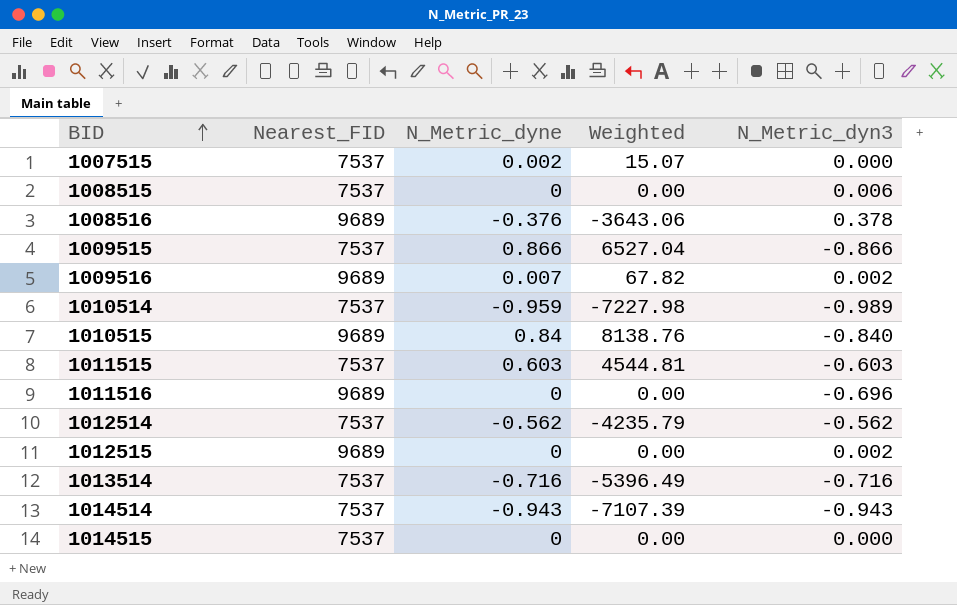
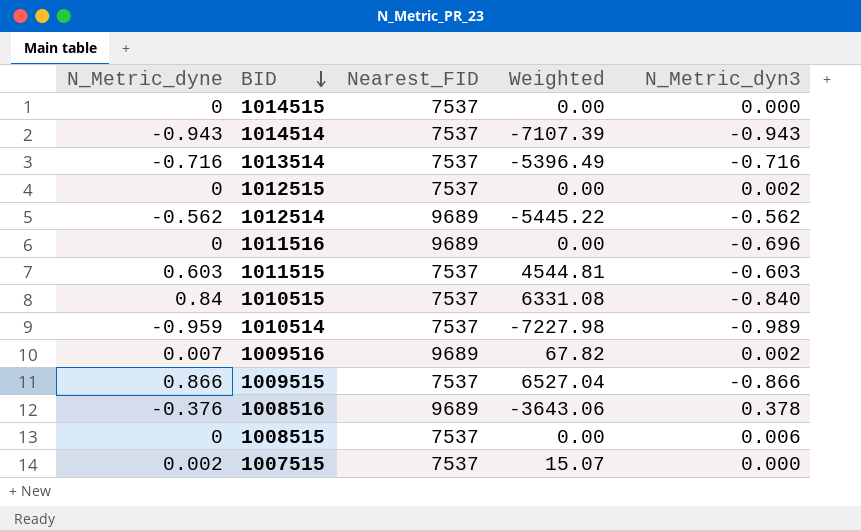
row order: BID ascending -> BID descending
column N_Metric_dyne | position: 3 -> 1
1012515 | Nearest_FID: 9689 -> 7537
1012514 | Nearest_FID: 7537 -> 9689
1012514 | Weighted: -4235.79 -> -5445.22
1010515 | Nearest_FID: 9689 -> 7537
1010515 | Weighted: 8138.76 -> 6331.08

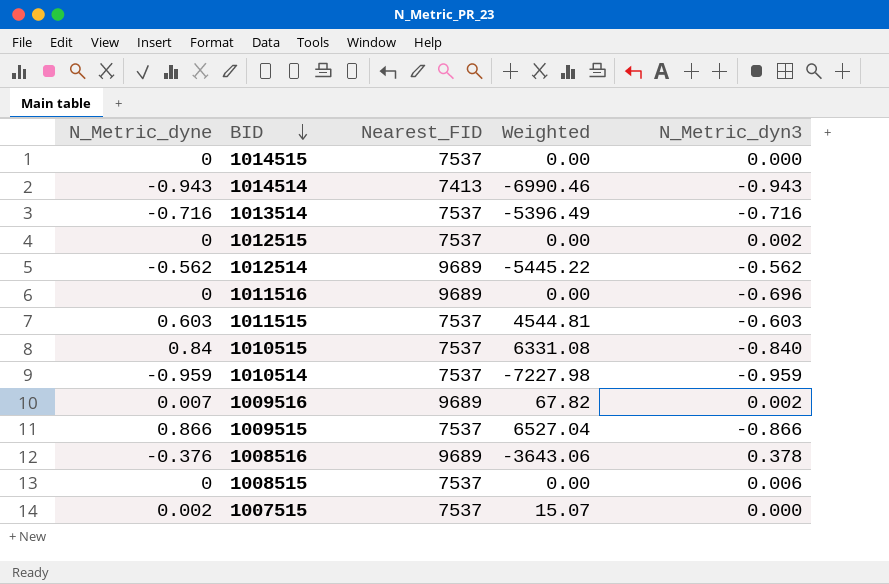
1014514 | Nearest_FID: 7537 -> 7413
1014514 | Weighted: -7107.39 -> -6990.46
1010514 | N_Metric_dyn3: -0.989 -> -0.959

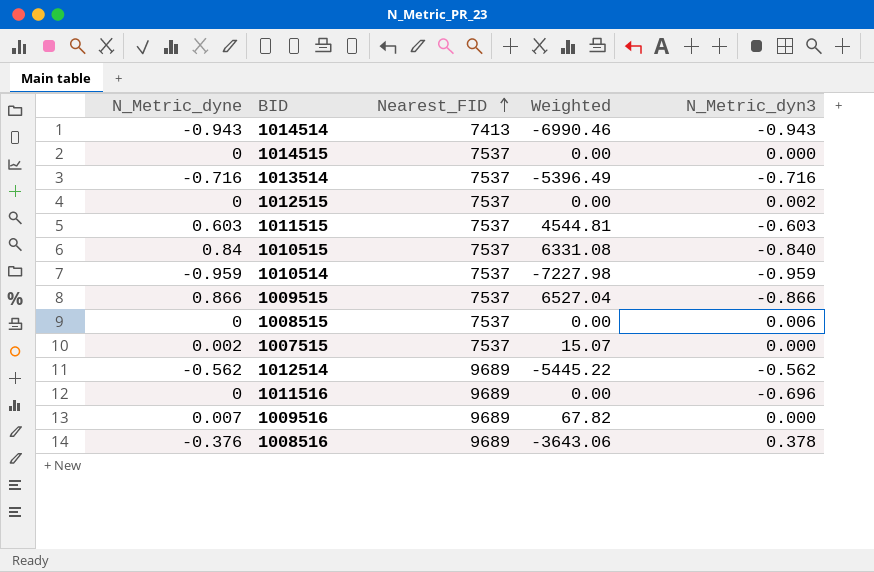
row order: BID descending -> Nearest_FID ascending
1009516 | N_Metric_dyn3: 0.002 -> 0.000

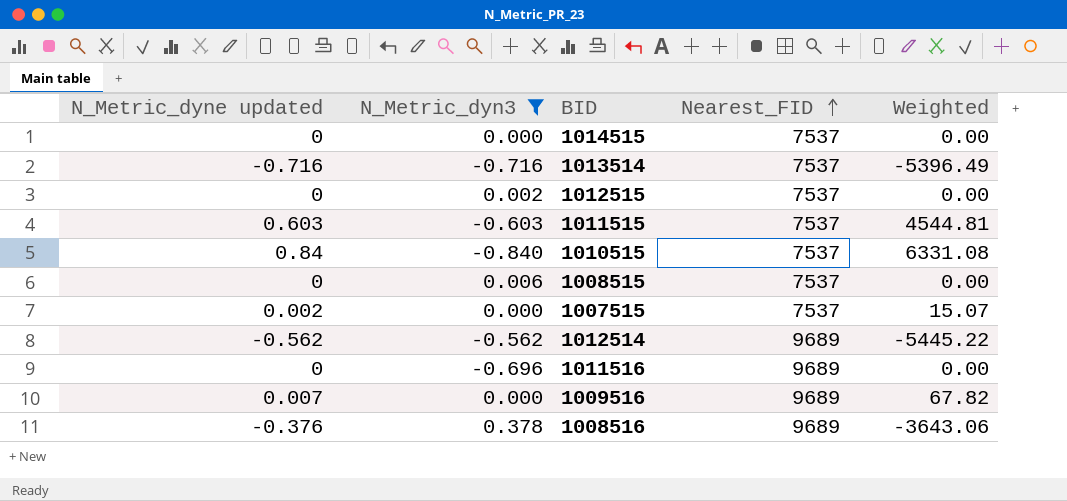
filter: none -> N_Metric_dyn3 >= -0.840
column name: N_Metric_dyne -> N_Metric_dyne updated
column N_Metric_dyn3 | position: 5 -> 2

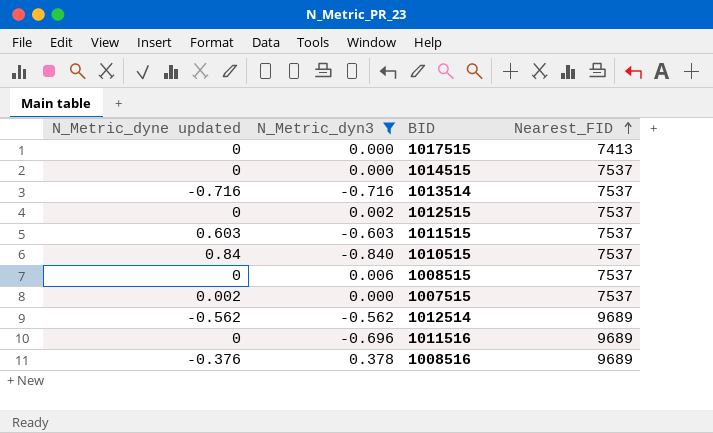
column Weighted | formula: [N_Metric_dyne updated] * [Nearest_FID] -> none
row 1009516: 0.007 | 0.000 | 9689 | 67.82 -> none
row 1017515: none -> 0 | 0.000 | 7413

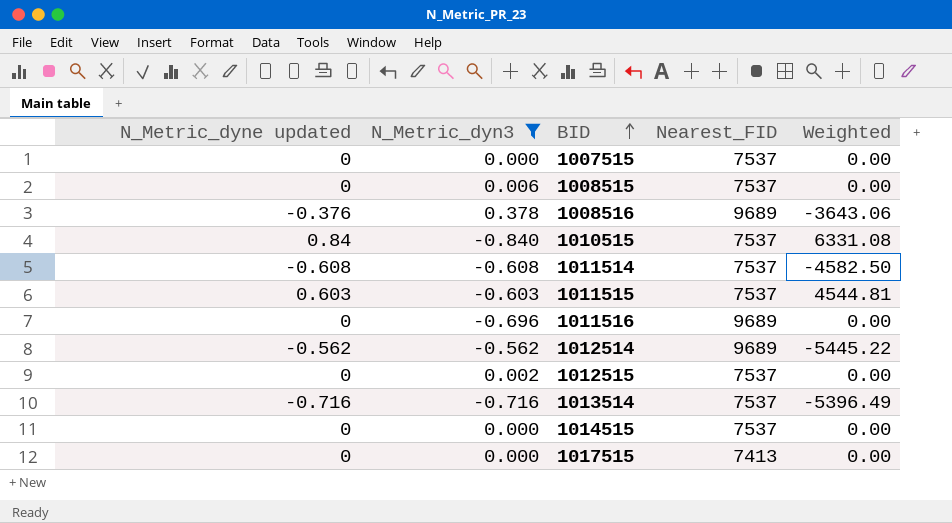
row order: Nearest_FID ascending -> BID ascending
column Weighted | formula: none -> [N_Metric_dyne updated] * [Nearest_FID]
1007515 | N_Metric_dyne updated: 0.002 -> 0
row 1011514: none -> -0.608 | -0.608 | 7537 | -4582.50

